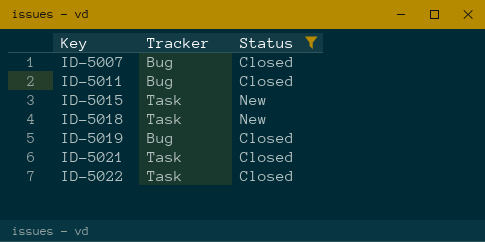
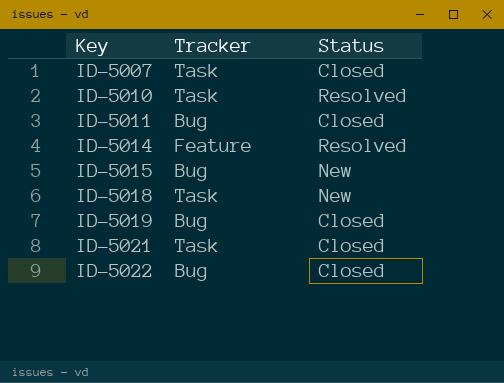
filter: Status != Resolved -> none
ID-5007 | Tracker: Bug -> Task
ID-5015 | Tracker: Task -> Bug
ID-5022 | Tracker: Task -> Bug

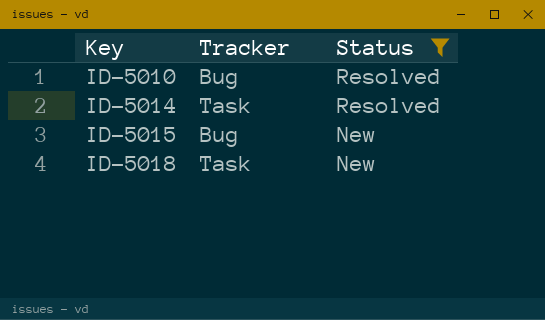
filter: none -> Status != Closed
ID-5010 | Tracker: Task -> Bug
ID-5014 | Tracker: Feature -> Task

